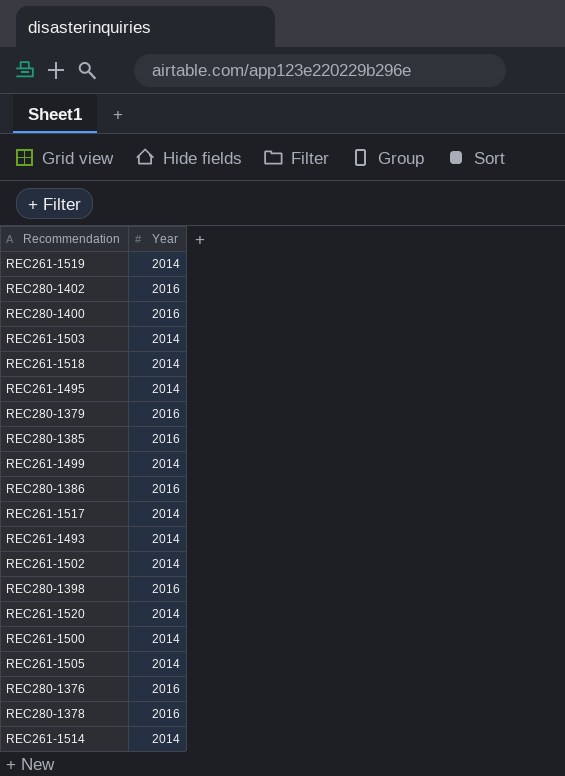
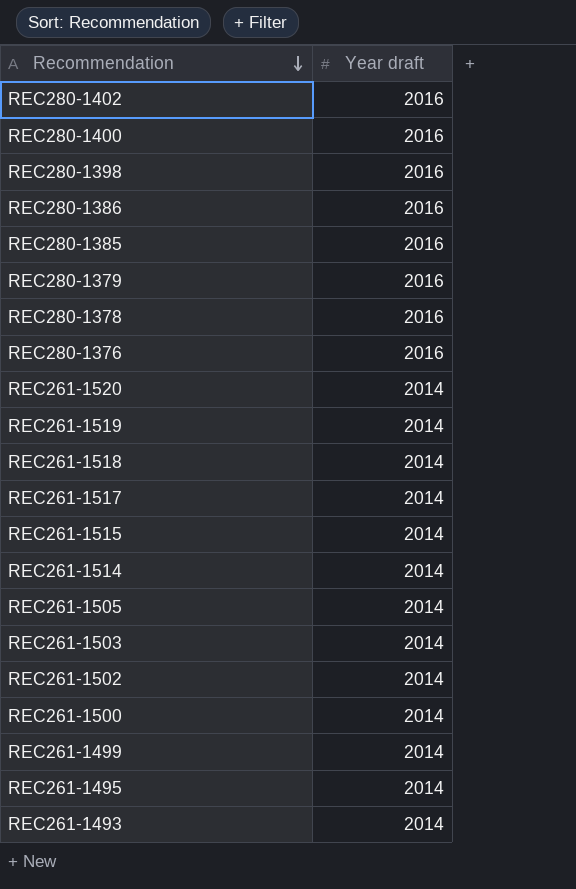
row order: none -> Recommendation descending
column name: Year -> Year draft
row REC261-1515: none -> 2014

